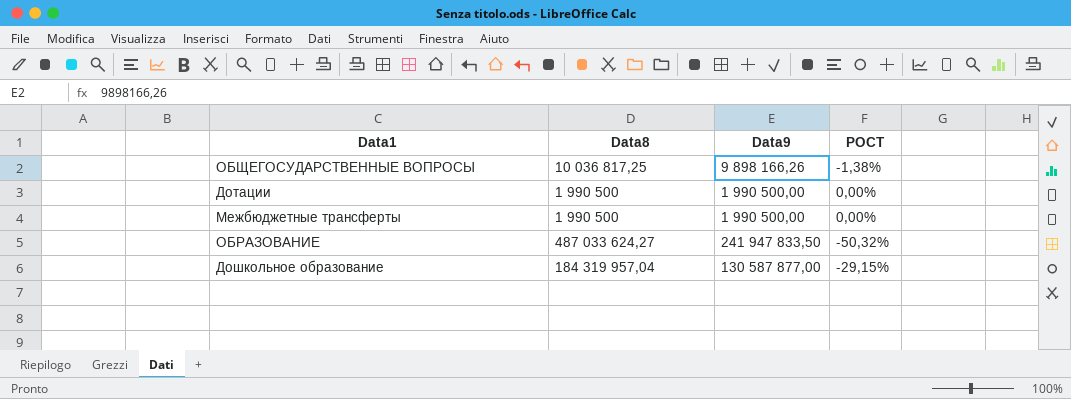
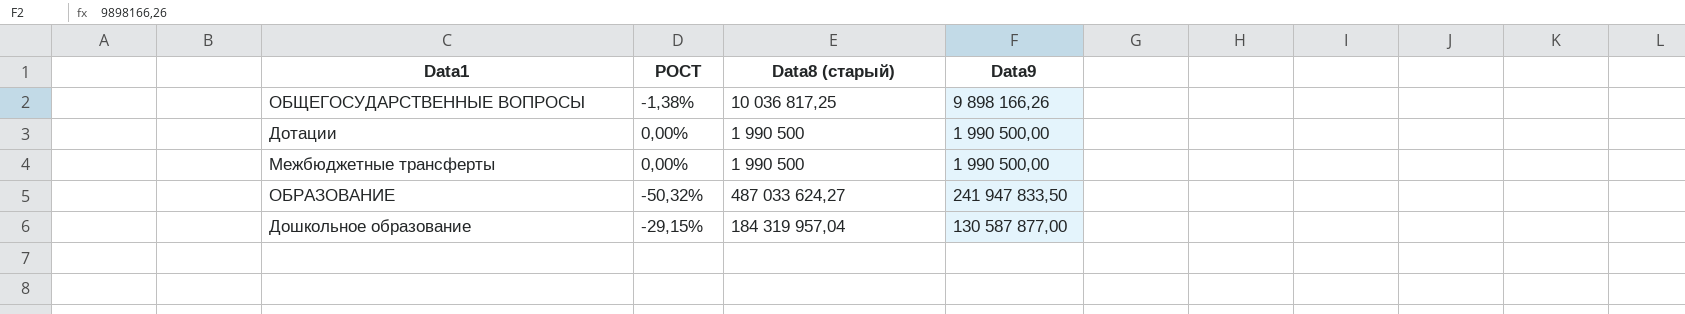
column РОСТ | position: 4 -> 2
column name: Data8 -> Data8 (старый)

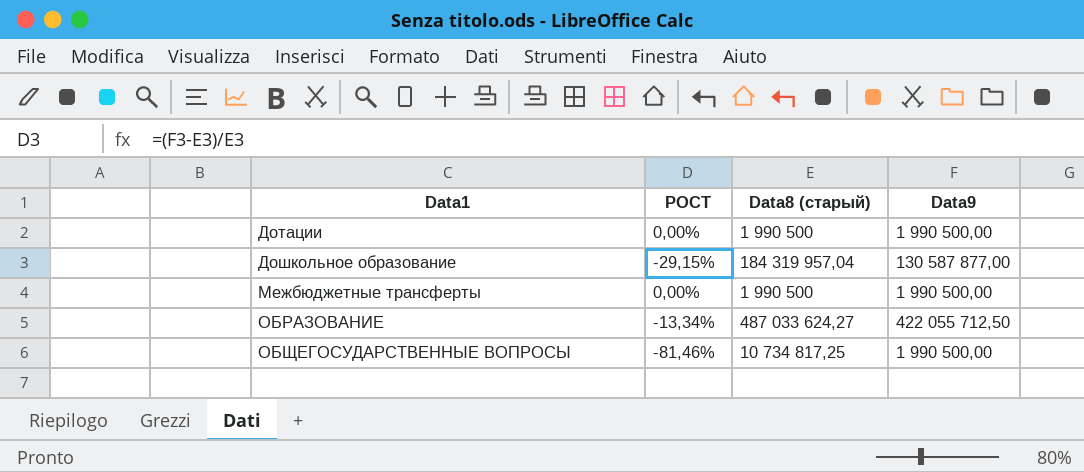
row order: none -> Data1 ascending
ОБРАЗОВАНИЕ | РОСТ: -50,32% -> -13,34%
ОБРАЗОВАНИЕ | Data9: 241 947 833,50 -> 422 055 712,50
ОБЩЕГОСУДАРСТВЕННЫЕ ВОПРОСЫ | РОСТ: -1,38% -> -81,46%
ОБЩЕГОСУДАРСТВЕННЫЕ ВОПРОСЫ | Data8 (старый): 10 036 817,25 -> 10 734 817,25
ОБЩЕГОСУДАРСТВЕННЫЕ ВОПРОСЫ | Data9: 9 898 166,26 -> 1 990 500,00

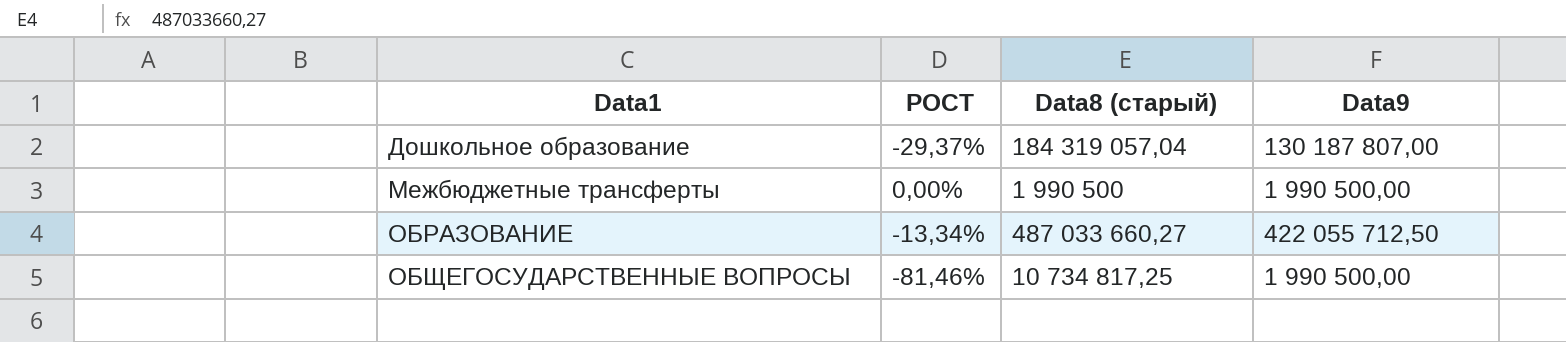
row Дотации: 0,00% | 1 990 500 | 1 990 500,00 -> none
Дошкольное образование | РОСТ: -29,15% -> -29,37%
Дошкольное образование | Data8 (старый): 184 319 957,04 -> 184 319 057,04
Дошкольное образование | Data9: 130 587 877,00 -> 130 187 807,00
ОБРАЗОВАНИЕ | Data8 (старый): 487 033 624,27 -> 487 033 660,27

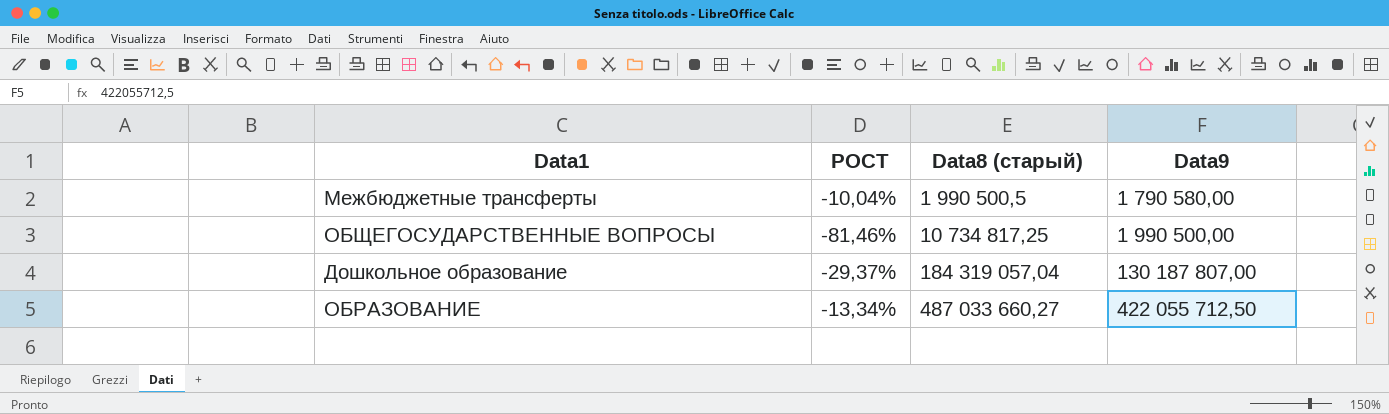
row order: Data1 ascending -> Data8 (старый) ascending
Межбюджетные трансферты | РОСТ: 0,00% -> -10,04%
Межбюджетные трансферты | Data8 (старый): 1 990 500 -> 1 990 500,5
Межбюджетные трансферты | Data9: 1 990 500,00 -> 1 790 580,00

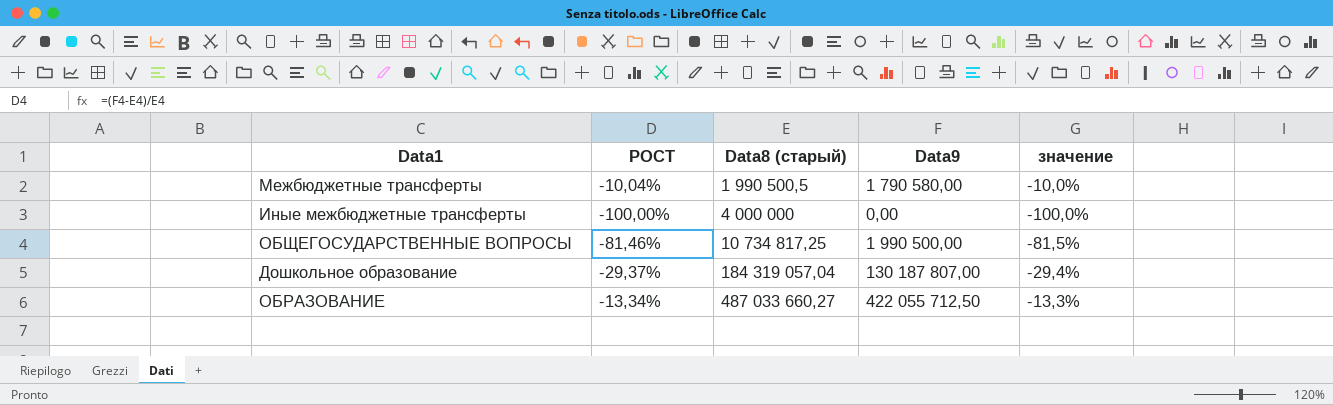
column значение | formula: none -> ([Data9] - [Data8 (старый)]) / [Data8 (старый)]
row Иные межбюджетные трансферты: none -> -100,00% | 4 000 000 | 0,00 | -100,0%

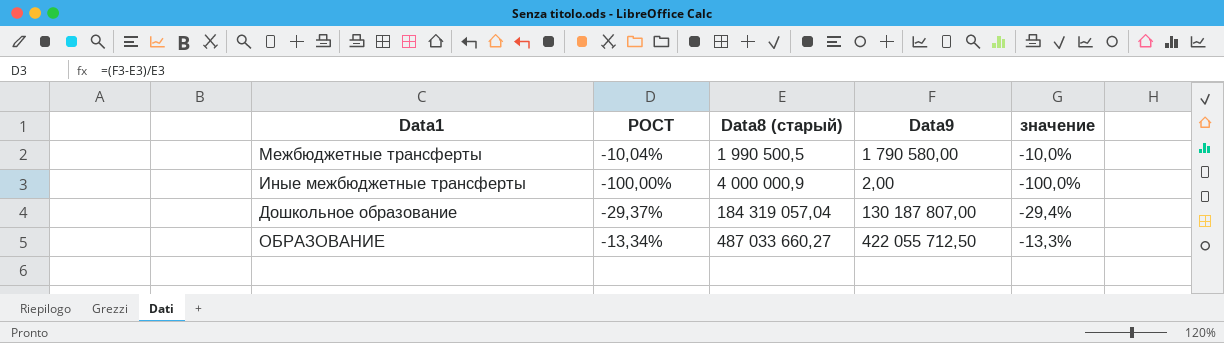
row ОБЩЕГОСУДАРСТВЕННЫЕ ВОПРОСЫ: -81,46% | 10 734 817,25 | 1 990 500,00 | -81,5% -> none
Иные межбюджетные трансферты | Data8 (старый): 4 000 000 -> 4 000 000,9
Иные межбюджетные трансферты | Data9: 0,00 -> 2,00

